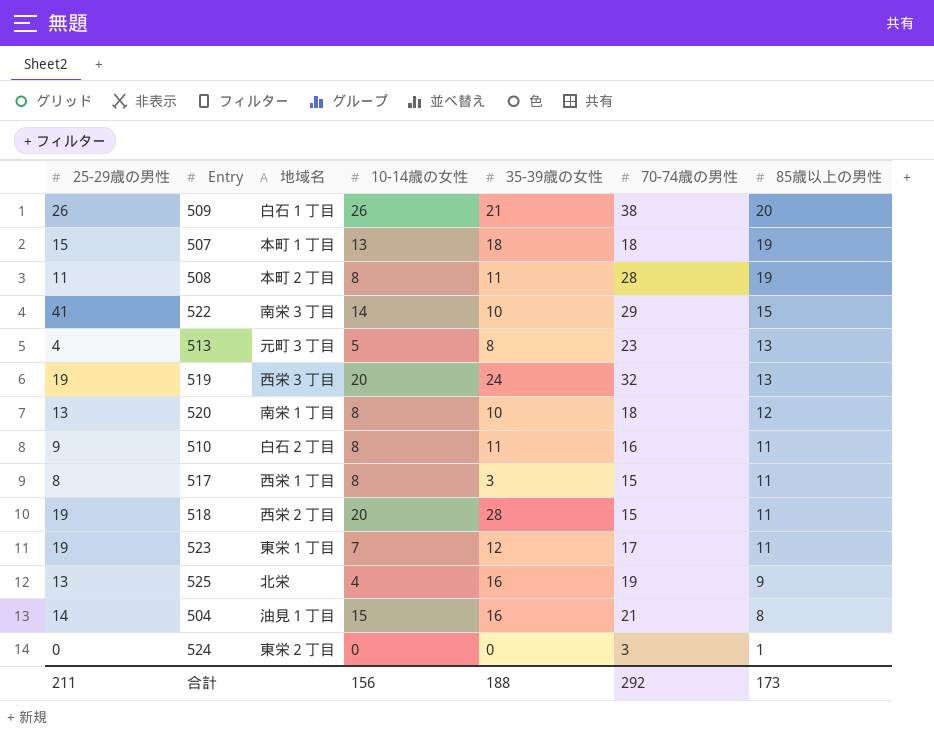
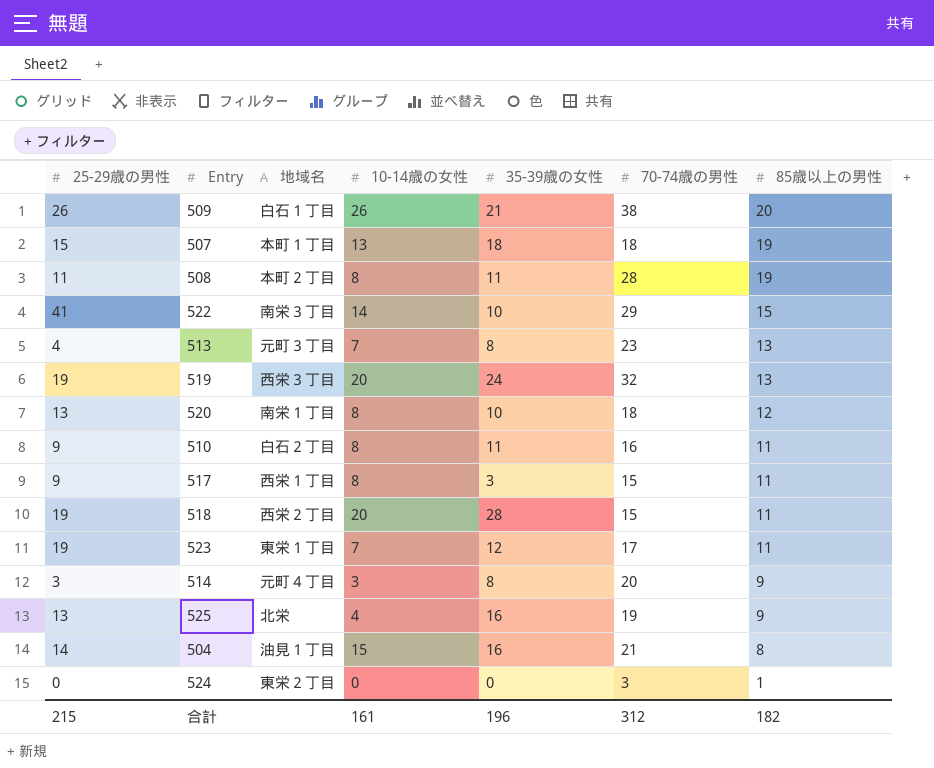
513 | 10-14歳の女性: 5 -> 7
517 | 25-29歳の男性: 8 -> 9
row 514: none -> 3 | 元町４丁目 | 3 | 8 | 20 | 9
合計 | 25-29歳の男性: 211 -> 215
合計 | 10-14歳の女性: 156 -> 161
合計 | 35-39歳の女性: 188 -> 196
合計 | 70-74歳の男性: 292 -> 312
合計 | 85歳以上の男性: 173 -> 182

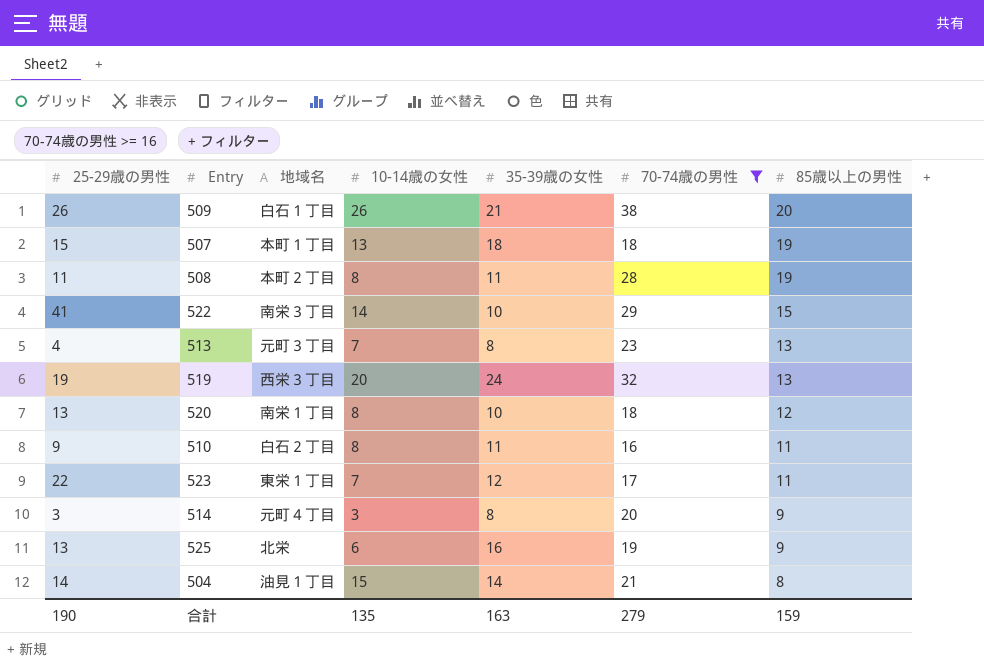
filter: none -> 70-74歳の男性 >= 16
523 | 25-29歳の男性: 19 -> 22
525 | 10-14歳の女性: 4 -> 6
504 | 35-39歳の女性: 16 -> 14
合計 | 25-29歳の男性: 215 -> 190
合計 | 10-14歳の女性: 161 -> 135
合計 | 35-39歳の女性: 196 -> 163
合計 | 70-74歳の男性: 312 -> 279
合計 | 85歳以上の男性: 182 -> 159

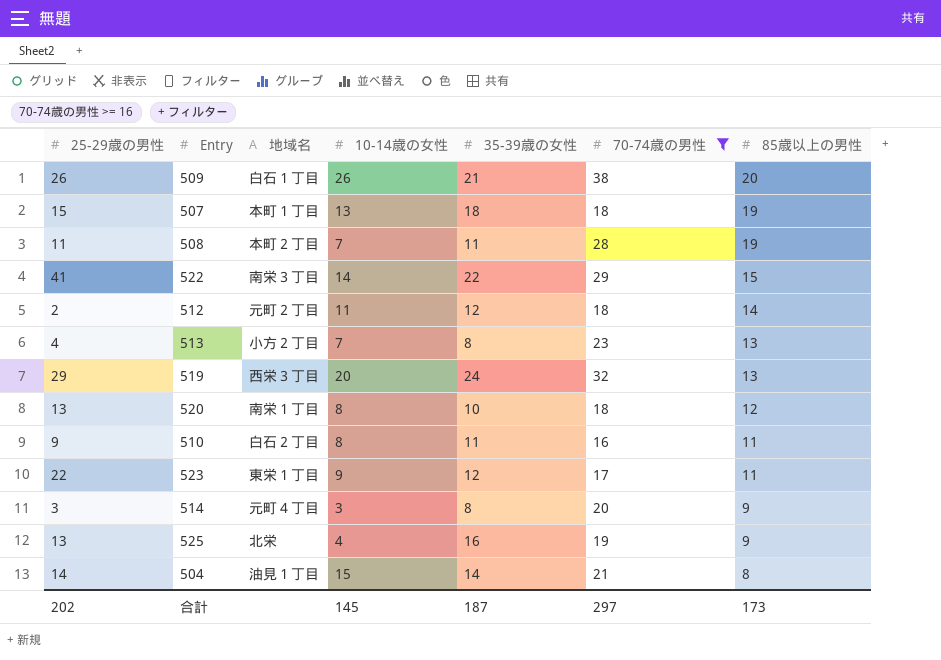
508 | 10-14歳の女性: 8 -> 7
522 | 35-39歳の女性: 10 -> 22
row 512: none -> 2 | 元町２丁目 | 11 | 12 | 18 | 14
513 | 地域名: 元町３丁目 -> 小方２丁目
519 | 25-29歳の男性: 19 -> 29
523 | 10-14歳の女性: 7 -> 9
525 | 10-14歳の女性: 6 -> 4
合計 | 25-29歳の男性: 190 -> 202
合計 | 10-14歳の女性: 135 -> 145
合計 | 35-39歳の女性: 163 -> 187
合計 | 70-74歳の男性: 279 -> 297
合計 | 85歳以上の男性: 159 -> 173

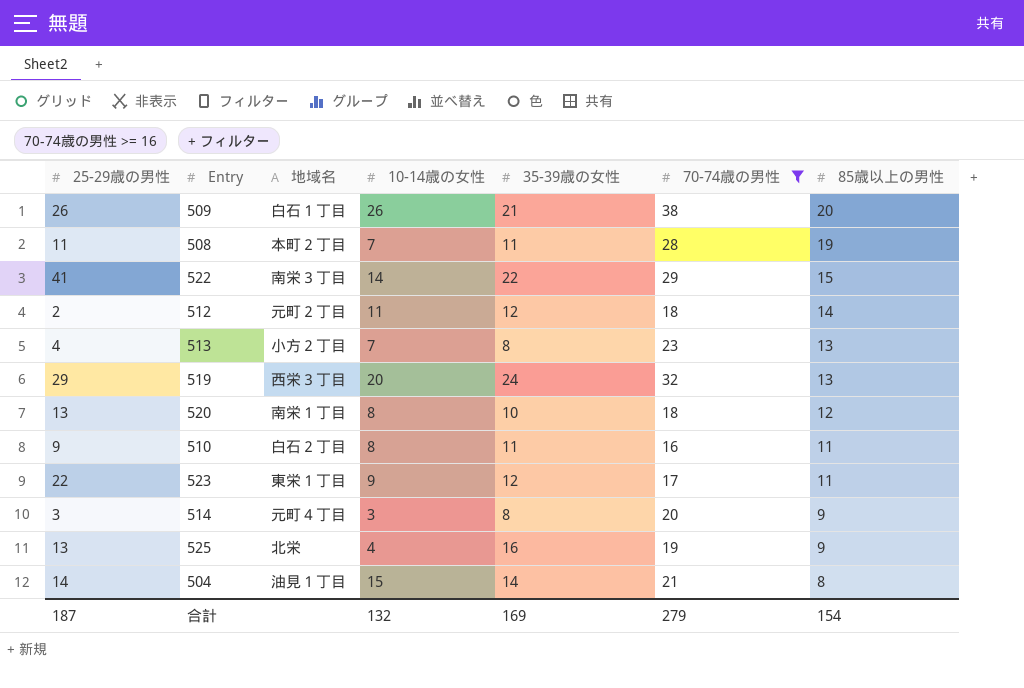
row 507: 15 | 本町１丁目 | 13 | 18 | 18 | 19 -> none
合計 | 25-29歳の男性: 202 -> 187
合計 | 10-14歳の女性: 145 -> 132
合計 | 35-39歳の女性: 187 -> 169
合計 | 70-74歳の男性: 297 -> 279
合計 | 85歳以上の男性: 173 -> 154

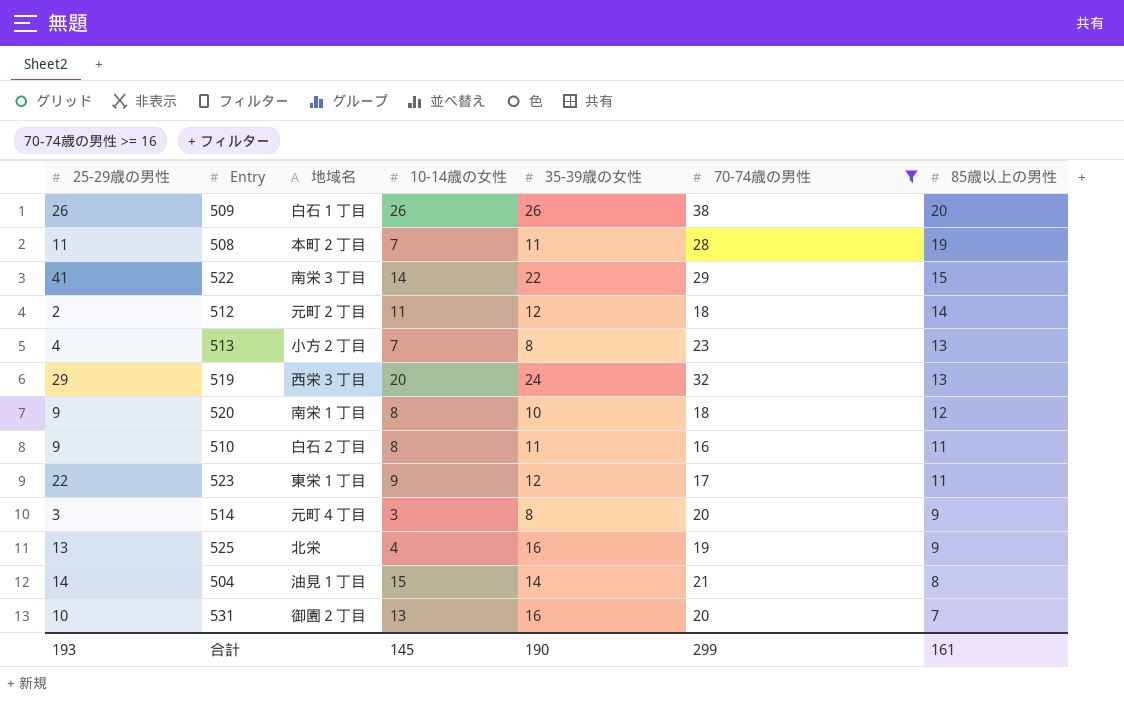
509 | 35-39歳の女性: 21 -> 26
520 | 25-29歳の男性: 13 -> 9
row 531: none -> 10 | 御園２丁目 | 13 | 16 | 20 | 7
合計 | 25-29歳の男性: 187 -> 193
合計 | 10-14歳の女性: 132 -> 145
合計 | 35-39歳の女性: 169 -> 190
合計 | 70-74歳の男性: 279 -> 299
合計 | 85歳以上の男性: 154 -> 161

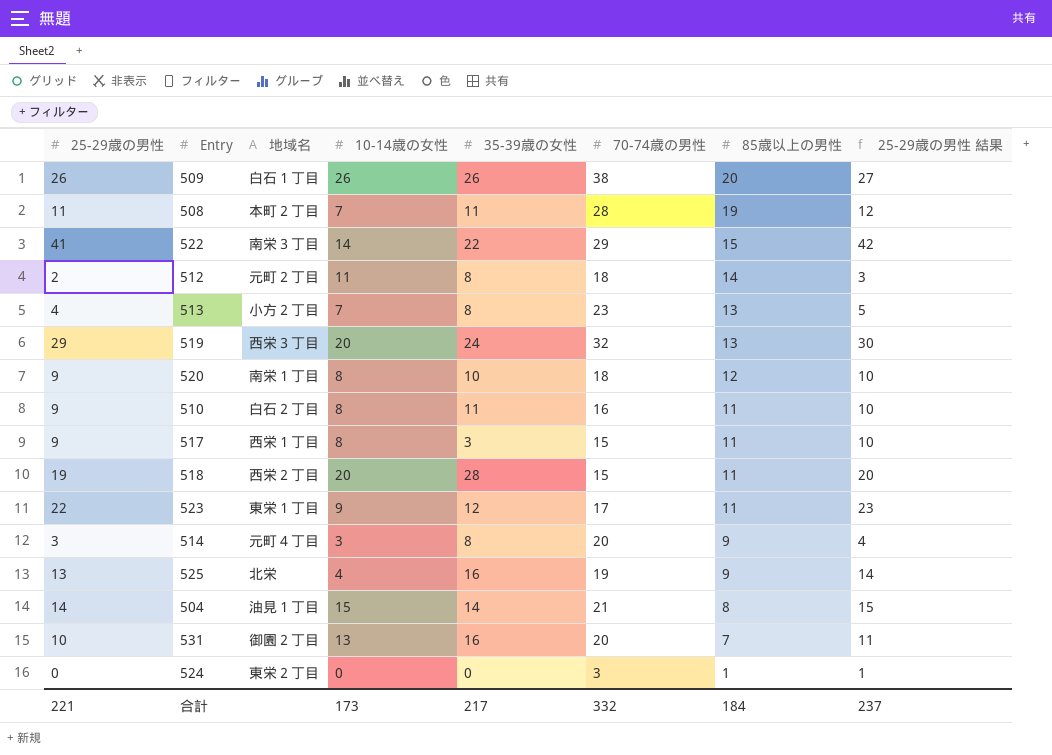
filter: 70-74歳の男性 >= 16 -> none
column 25-29歳の男性 結果 | formula: none -> [25-29歳の男性] + 1
512 | 35-39歳の女性: 12 -> 8
合計 | 25-29歳の男性: 193 -> 221
合計 | 10-14歳の女性: 145 -> 173
合計 | 35-39歳の女性: 190 -> 217
合計 | 70-74歳の男性: 299 -> 332
合計 | 85歳以上の男性: 161 -> 184

